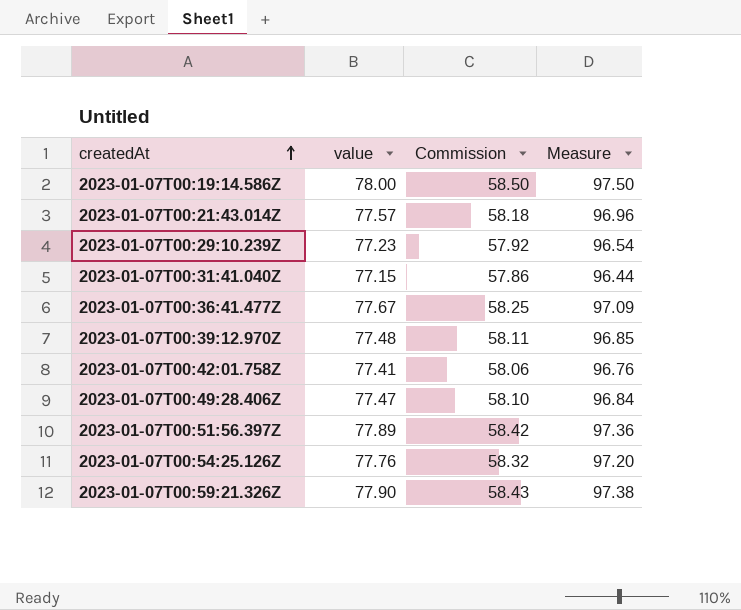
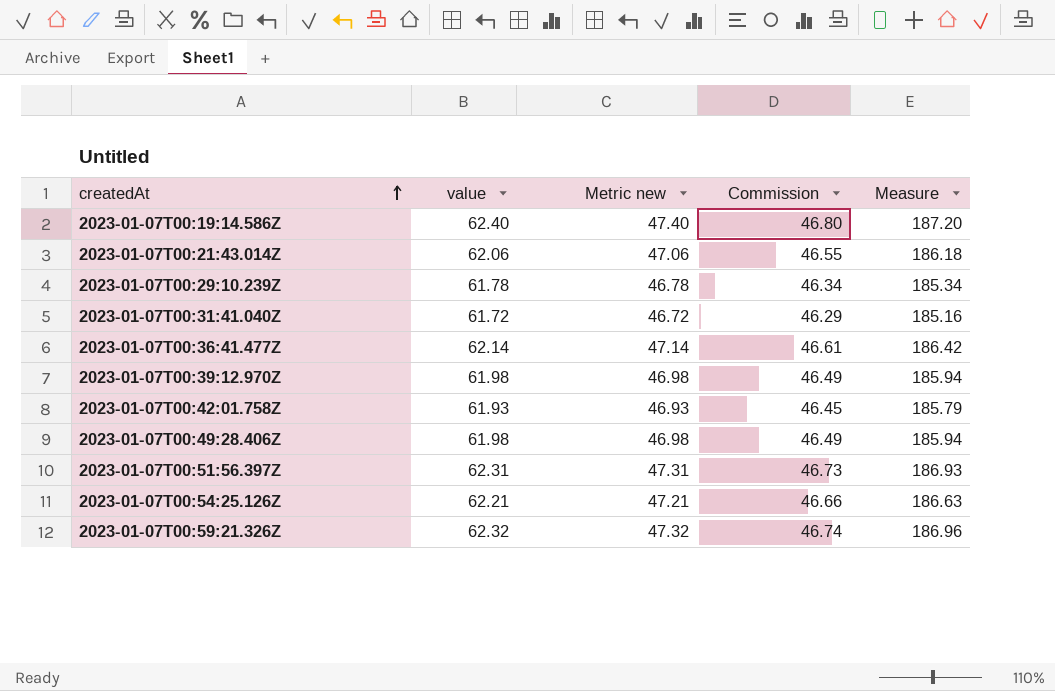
column Metric new | formula: none -> [value] - 15
column Measure | formula: [value] * 1.25 -> [value] * 3
2023-01-07T00:19:14.586Z | value: 78.00 -> 62.40
2023-01-07T00:19:14.586Z | Commission: 58.50 -> 46.80
2023-01-07T00:21:43.014Z | value: 77.57 -> 62.06
2023-01-07T00:21:43.014Z | Commission: 58.18 -> 46.55
2023-01-07T00:29:10.239Z | value: 77.23 -> 61.78
2023-01-07T00:29:10.239Z | Commission: 57.92 -> 46.34
2023-01-07T00:31:41.040Z | value: 77.15 -> 61.72
2023-01-07T00:31:41.040Z | Commission: 57.86 -> 46.29
2023-01-07T00:36:41.477Z | value: 77.67 -> 62.14
2023-01-07T00:36:41.477Z | Commission: 58.25 -> 46.61
2023-01-07T00:39:12.970Z | value: 77.48 -> 61.98
2023-01-07T00:39:12.970Z | Commission: 58.11 -> 46.49
2023-01-07T00:42:01.758Z | value: 77.41 -> 61.93
2023-01-07T00:42:01.758Z | Commission: 58.06 -> 46.45
2023-01-07T00:49:28.406Z | value: 77.47 -> 61.98
2023-01-07T00:49:28.406Z | Commission: 58.10 -> 46.49
2023-01-07T00:51:56.397Z | value: 77.89 -> 62.31
2023-01-07T00:51:56.397Z | Commission: 58.42 -> 46.73
2023-01-07T00:54:25.126Z | value: 77.76 -> 62.21
2023-01-07T00:54:25.126Z | Commission: 58.32 -> 46.66
2023-01-07T00:59:21.326Z | value: 77.90 -> 62.32
2023-01-07T00:59:21.326Z | Commission: 58.43 -> 46.74

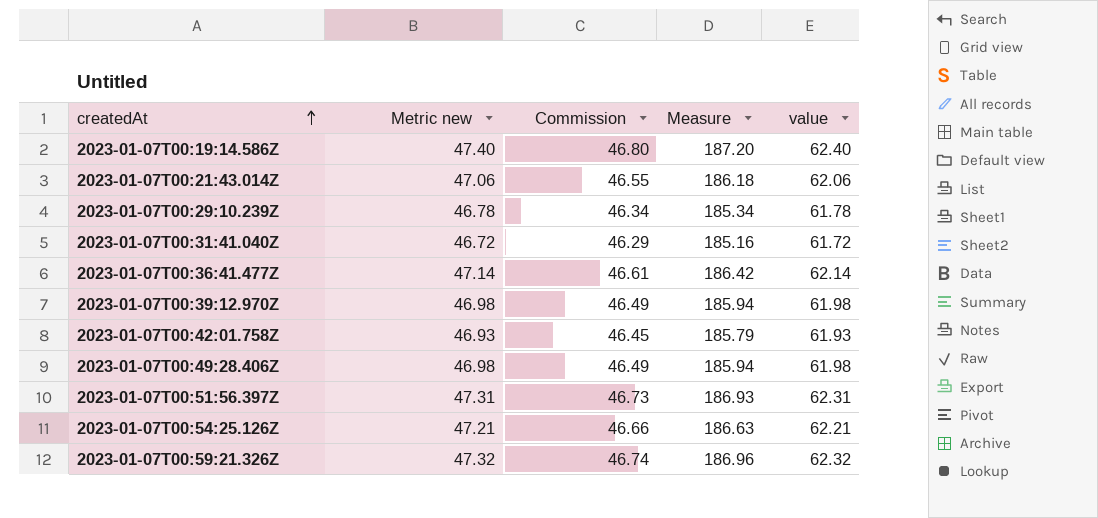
column value | position: 2 -> 5

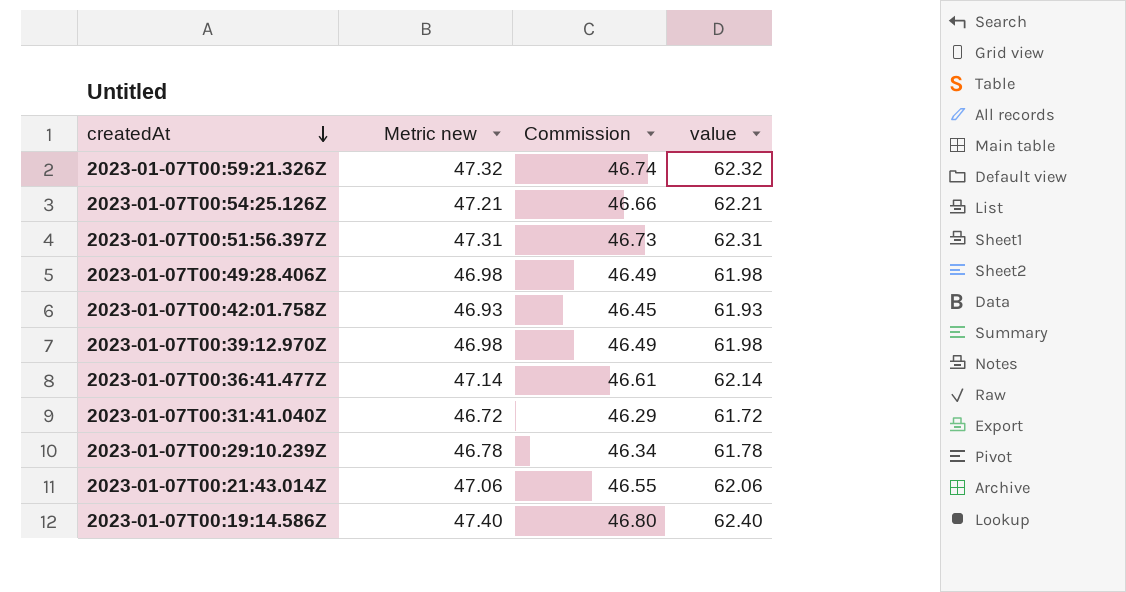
row order: createdAt ascending -> createdAt descending
column Measure | formula: [value] * 3 -> none

